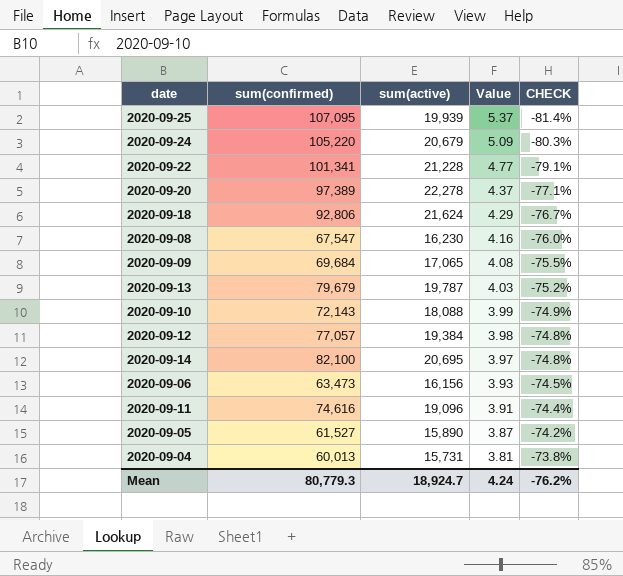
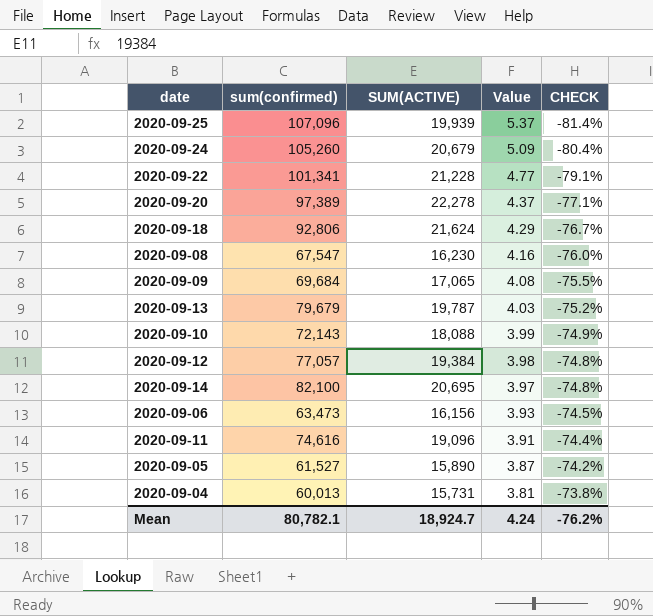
column name: sum(active) -> SUM(ACTIVE)
2020-09-25 | sum(confirmed): 107,095 -> 107,096
2020-09-24 | sum(confirmed): 105,220 -> 105,260
2020-09-24 | CHECK: -80.3% -> -80.4%
Mean | sum(confirmed): 80,779.3 -> 80,782.1

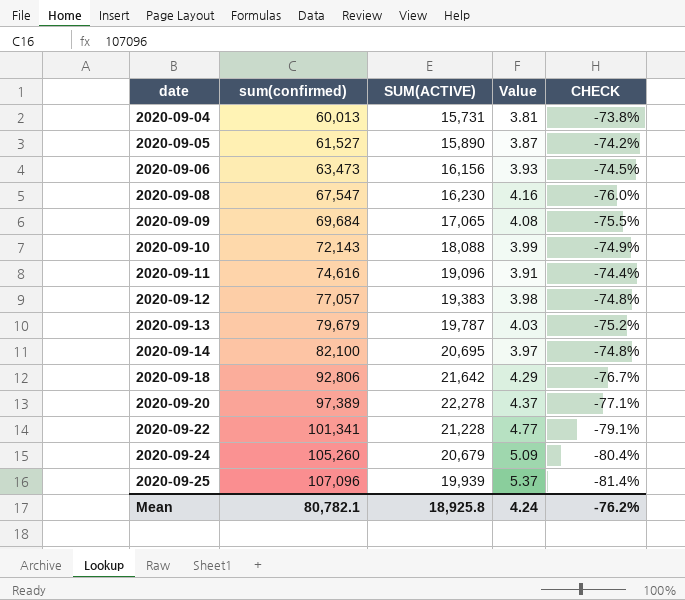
row order: Value descending -> date ascending
2020-09-12 | SUM(ACTIVE): 19,384 -> 19,383
2020-09-18 | SUM(ACTIVE): 21,624 -> 21,642
Mean | SUM(ACTIVE): 18,924.7 -> 18,925.8

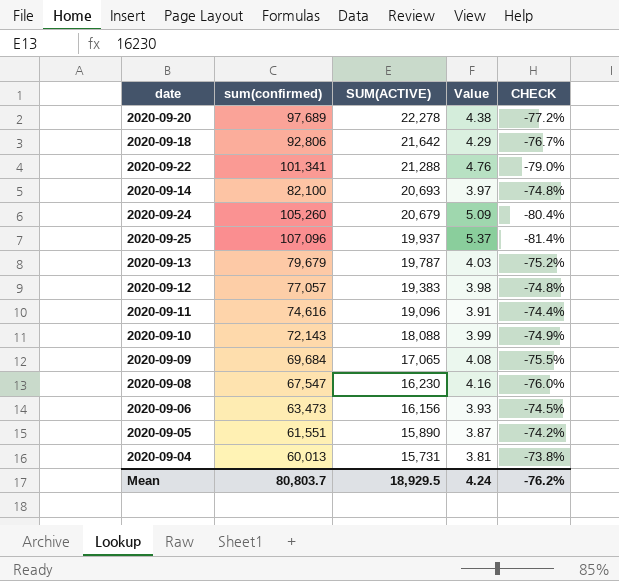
row order: date ascending -> SUM(ACTIVE) descending
2020-09-20 | sum(confirmed): 97,389 -> 97,689
2020-09-20 | Value: 4.37 -> 4.38
2020-09-20 | CHECK: -77.1% -> -77.2%
2020-09-22 | SUM(ACTIVE): 21,228 -> 21,288
2020-09-22 | Value: 4.77 -> 4.76
2020-09-22 | CHECK: -79.1% -> -79.0%
2020-09-14 | SUM(ACTIVE): 20,695 -> 20,693
2020-09-25 | SUM(ACTIVE): 19,939 -> 19,937
2020-09-05 | sum(confirmed): 61,527 -> 61,551
Mean | sum(confirmed): 80,782.1 -> 80,803.7
Mean | SUM(ACTIVE): 18,925.8 -> 18,929.5

